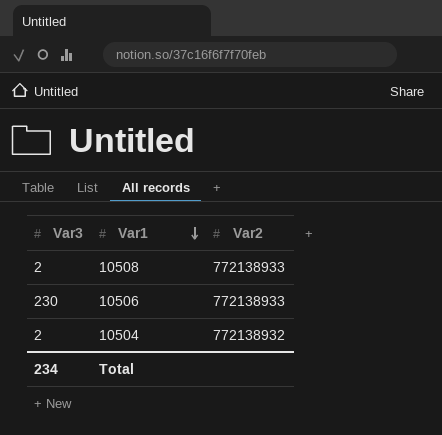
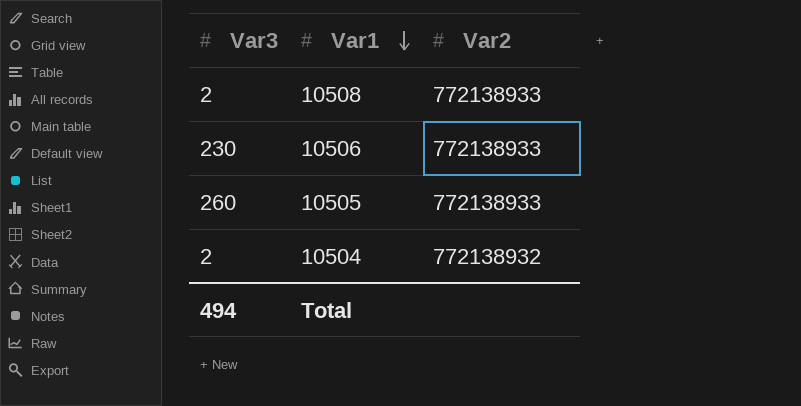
row 10505: none -> 260 | 772138933
Total | Var3: 234 -> 494

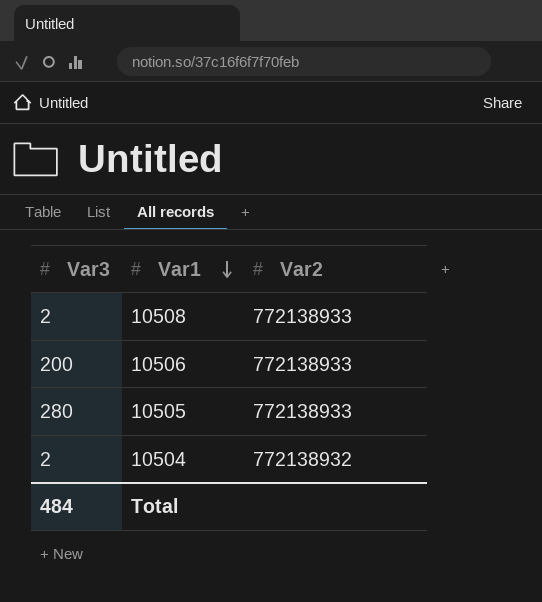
10506 | Var3: 230 -> 200
10505 | Var3: 260 -> 280
Total | Var3: 494 -> 484

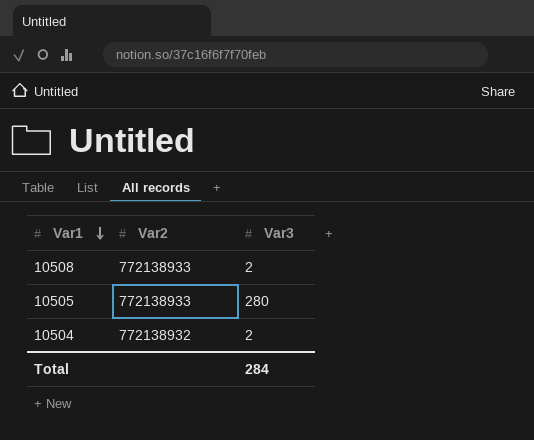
column Var3 | position: 1 -> 3
row 10506: 200 | 772138933 -> none
Total | Var3: 484 -> 284

